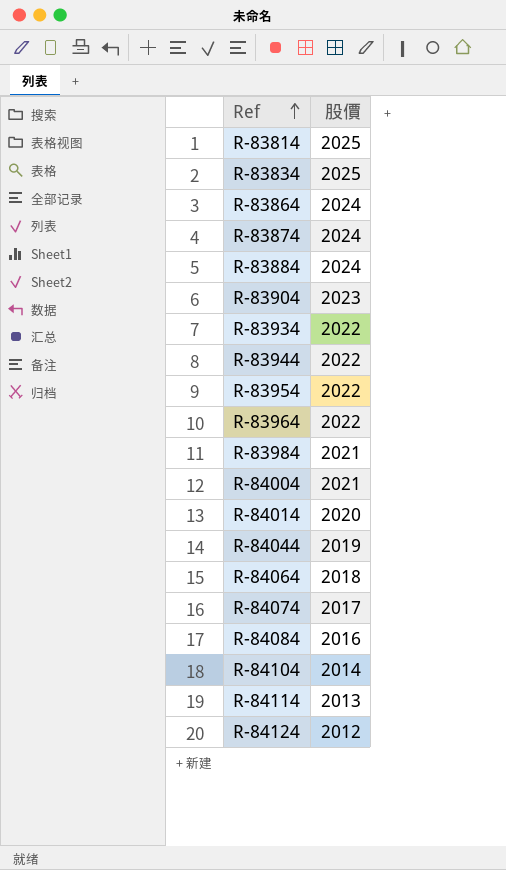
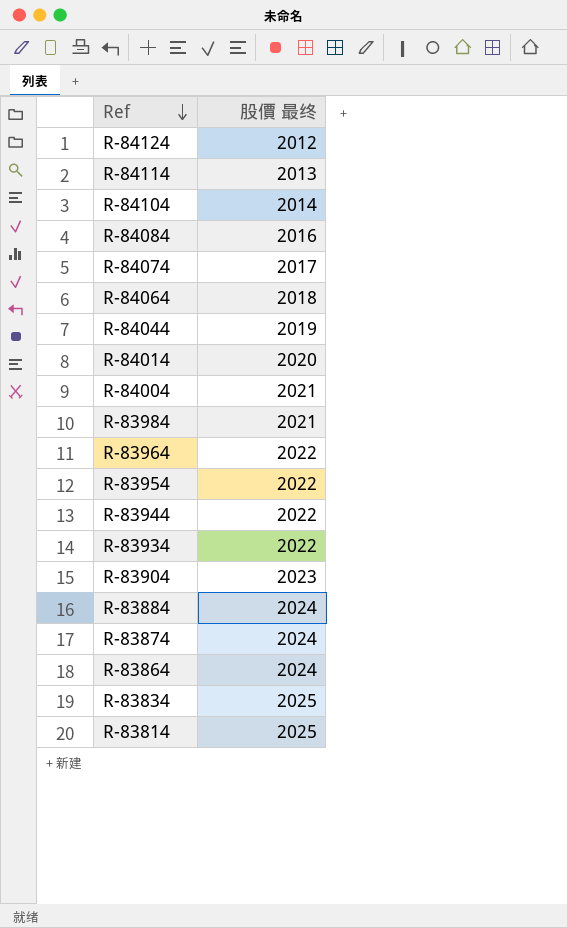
row order: Ref ascending -> Ref descending
column name: 股價 -> 股價 最终

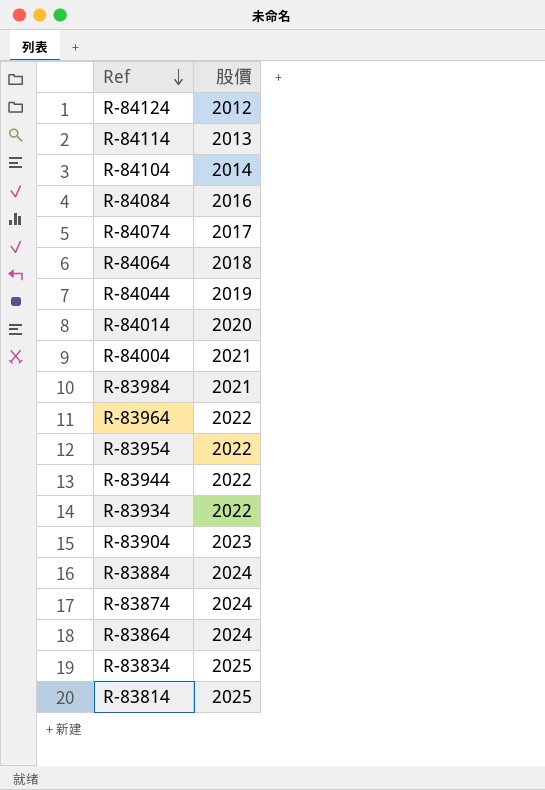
column name: 股價 最终 -> 股價

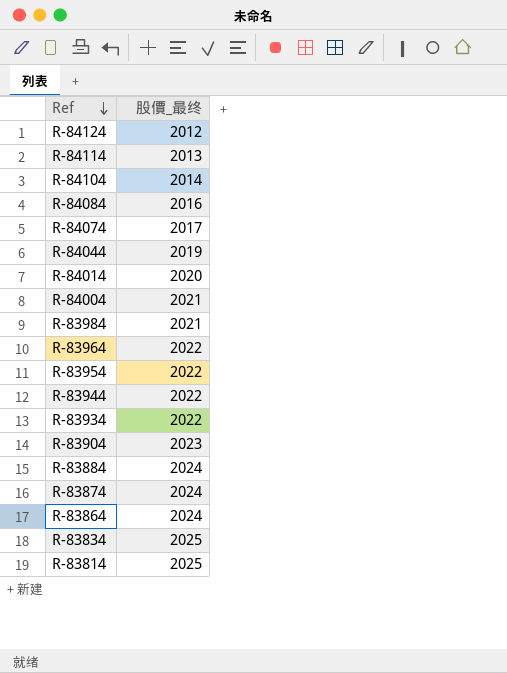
column name: 股價 -> 股價_最终
row R-84064: 2018 -> none

